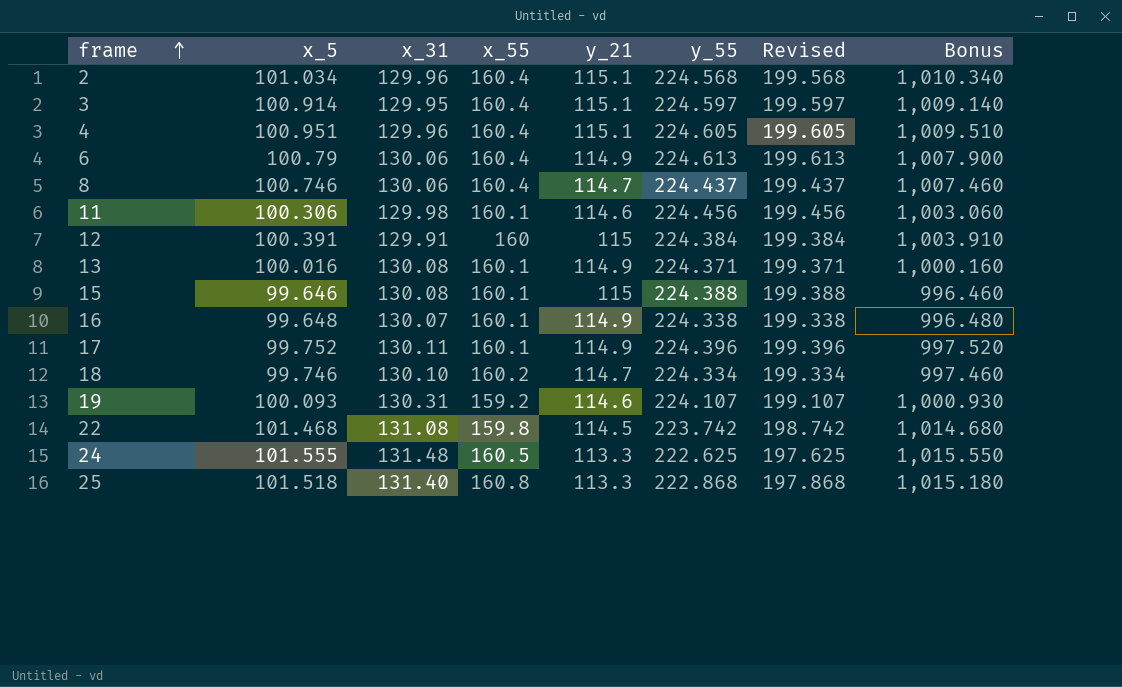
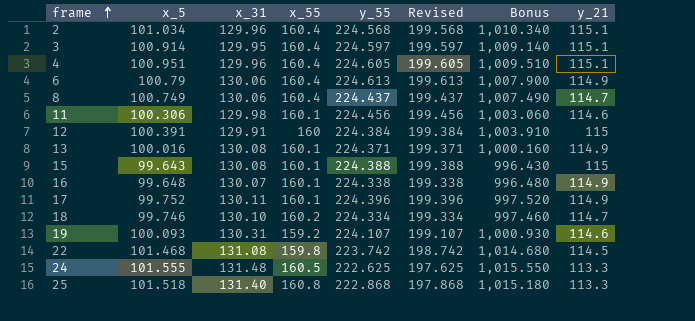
column y_21 | position: 5 -> 8
8 | x_5: 100.746 -> 100.749
8 | Bonus: 1,007.460 -> 1,007.490
15 | x_5: 99.646 -> 99.643
15 | Bonus: 996.460 -> 996.430

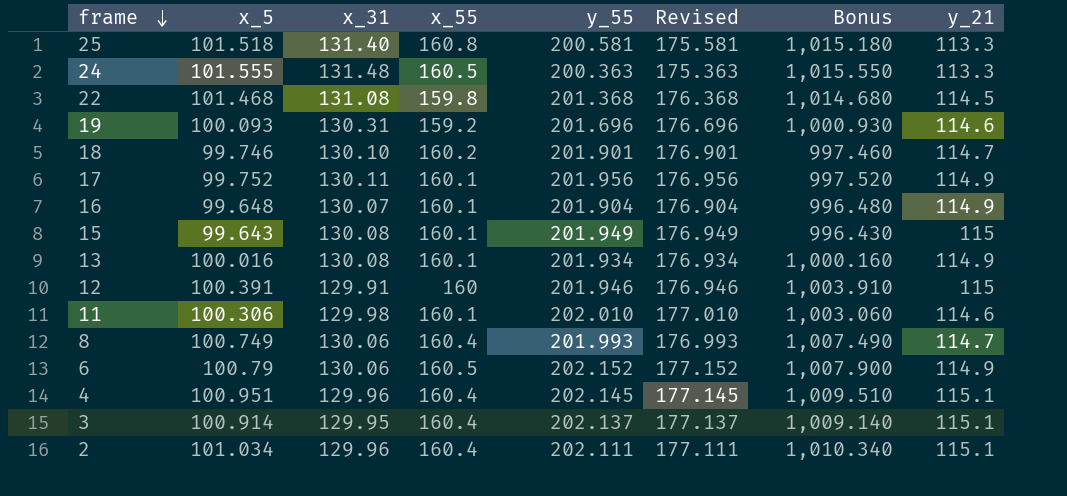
row order: frame ascending -> frame descending
25 | y_55: 222.868 -> 200.581
25 | Revised: 197.868 -> 175.581
24 | y_55: 222.625 -> 200.363
24 | Revised: 197.625 -> 175.363
22 | y_55: 223.742 -> 201.368
22 | Revised: 198.742 -> 176.368
19 | y_55: 224.107 -> 201.696
19 | Revised: 199.107 -> 176.696
18 | y_55: 224.334 -> 201.901
18 | Revised: 199.334 -> 176.901
17 | y_55: 224.396 -> 201.956
17 | Revised: 199.396 -> 176.956
16 | y_55: 224.338 -> 201.904
16 | Revised: 199.338 -> 176.904
15 | y_55: 224.388 -> 201.949
15 | Revised: 199.388 -> 176.949
13 | y_55: 224.371 -> 201.934
13 | Revised: 199.371 -> 176.934
12 | y_55: 224.384 -> 201.946
12 | Revised: 199.384 -> 176.946
11 | y_55: 224.456 -> 202.010
11 | Revised: 199.456 -> 177.010
8 | y_55: 224.437 -> 201.993
8 | Revised: 199.437 -> 176.993
6 | x_55: 160.4 -> 160.5
6 | y_55: 224.613 -> 202.152
6 | Revised: 199.613 -> 177.152
4 | y_55: 224.605 -> 202.145
4 | Revised: 199.605 -> 177.145
3 | y_55: 224.597 -> 202.137
3 | Revised: 199.597 -> 177.137
2 | y_55: 224.568 -> 202.111
2 | Revised: 199.568 -> 177.111

